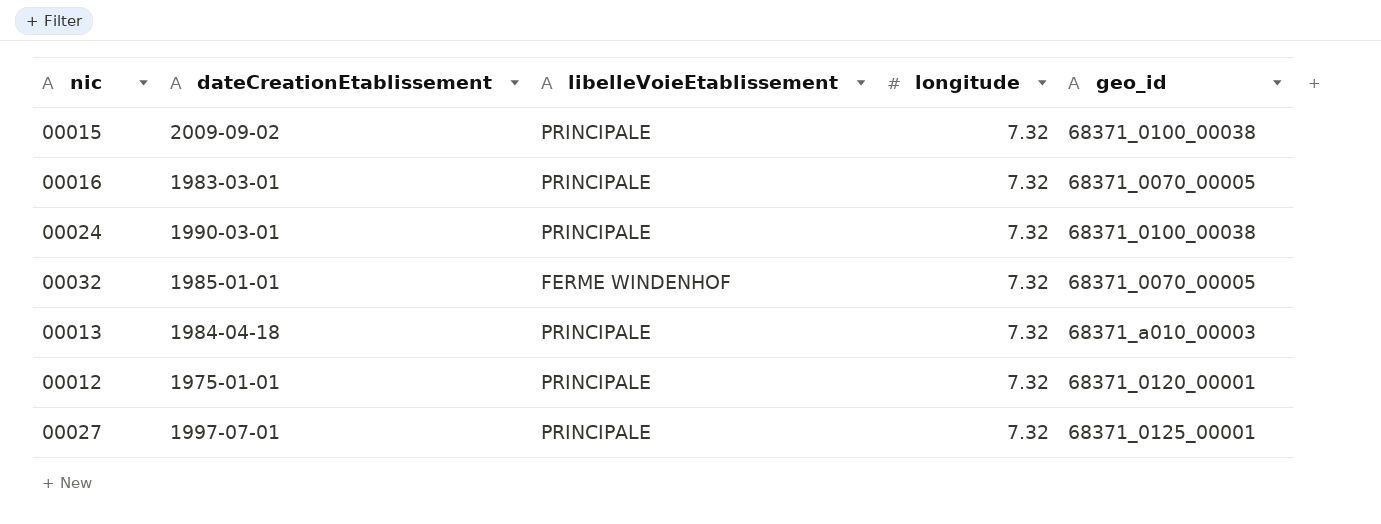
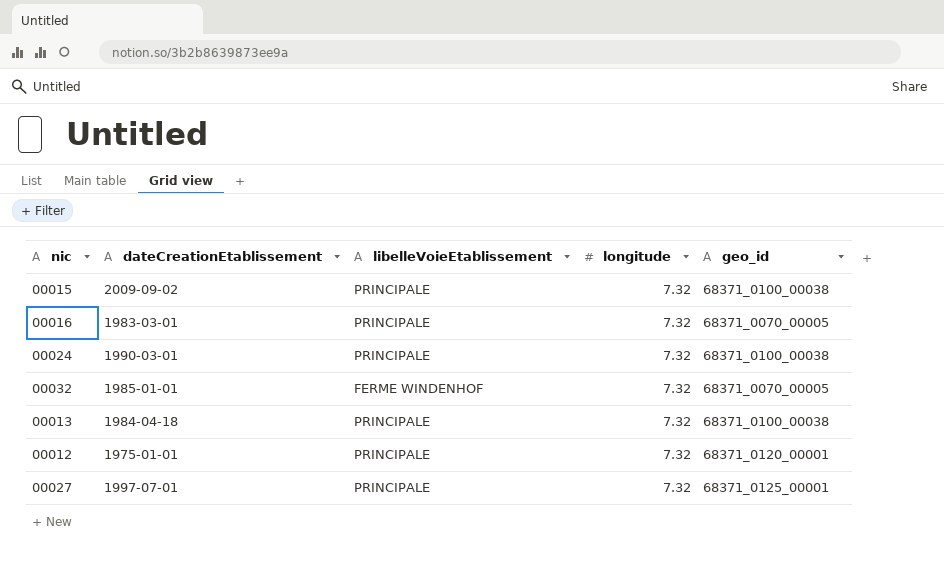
00013 | geo_id: 68371_a010_00003 -> 68371_0100_00038

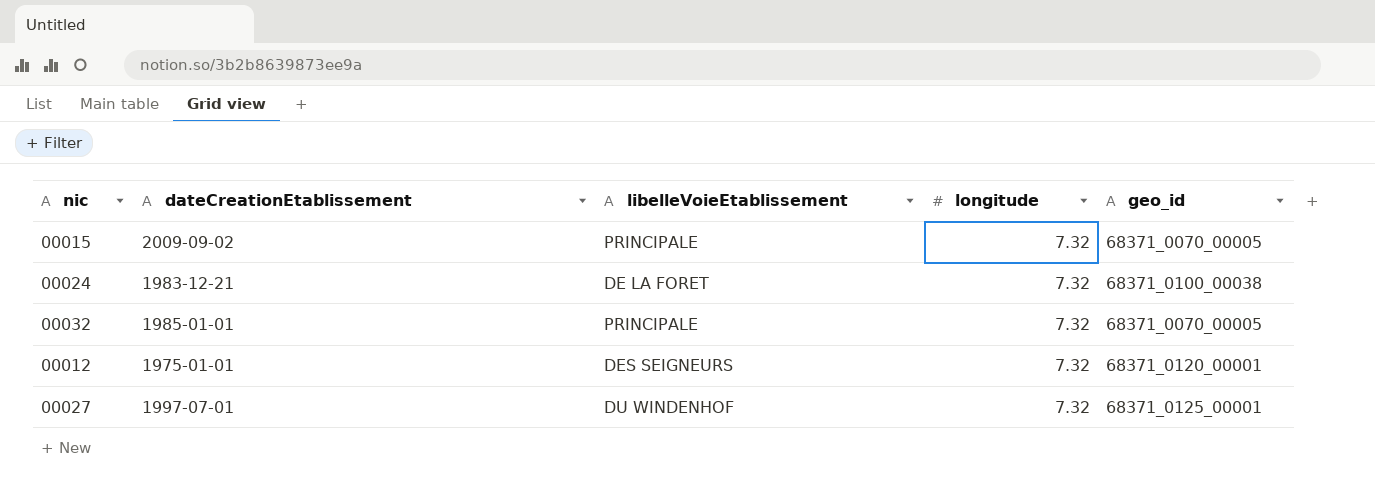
row 00016: 1983-03-01 | PRINCIPALE | 7.32 | 68371_0070_00005 -> none
row 00013: 1984-04-18 | PRINCIPALE | 7.32 | 68371_0100_00038 -> none
00015 | geo_id: 68371_0100_00038 -> 68371_0070_00005
00024 | dateCreationEtablissement: 1990-03-01 -> 1983-12-21
00024 | libelleVoieEtablissement: PRINCIPALE -> DE LA FORET
00032 | libelleVoieEtablissement: FERME WINDENHOF -> PRINCIPALE
00012 | libelleVoieEtablissement: PRINCIPALE -> DES SEIGNEURS
00027 | libelleVoieEtablissement: PRINCIPALE -> DU WINDENHOF

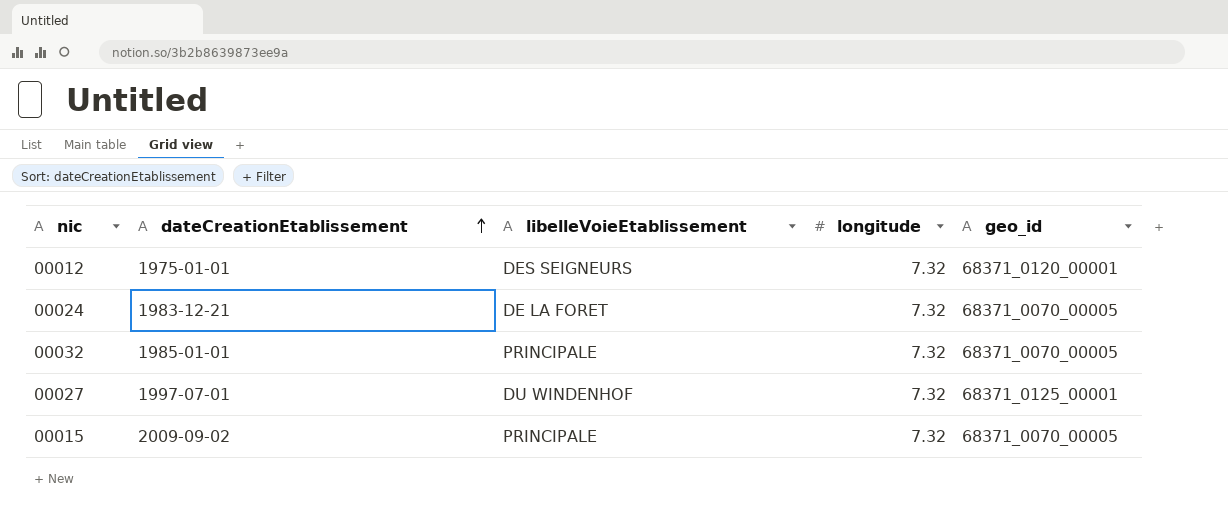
row order: none -> dateCreationEtablissement ascending
00024 | geo_id: 68371_0100_00038 -> 68371_0070_00005

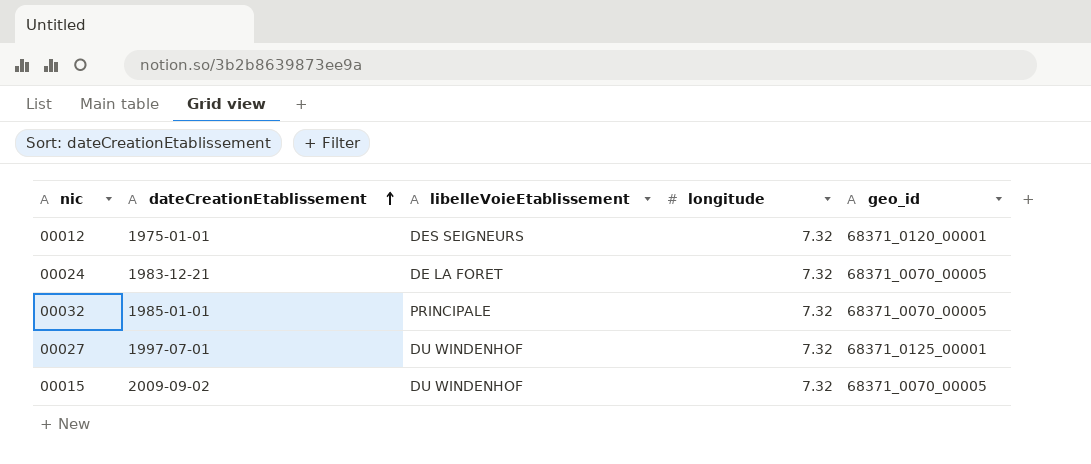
00015 | libelleVoieEtablissement: PRINCIPALE -> DU WINDENHOF

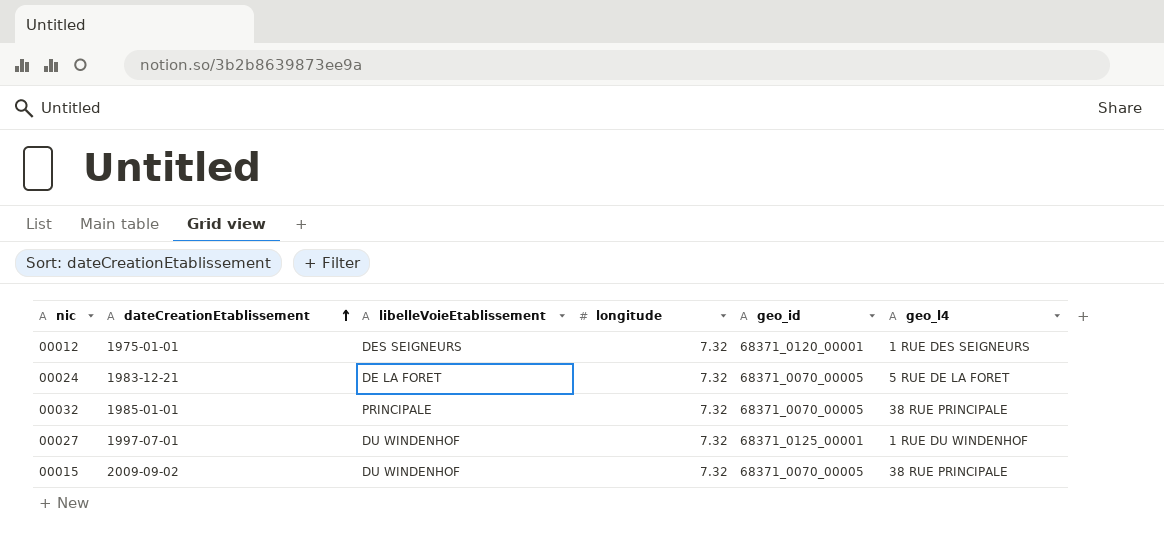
column geo_l4 | position: none -> 6

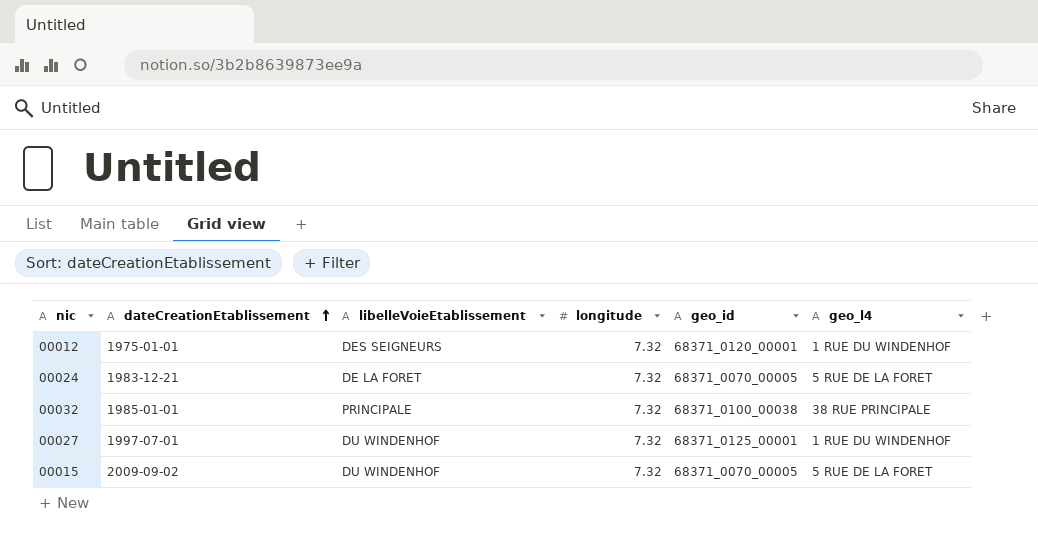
00012 | geo_l4: 1 RUE DES SEIGNEURS -> 1 RUE DU WINDENHOF
00032 | geo_id: 68371_0070_00005 -> 68371_0100_00038
00015 | geo_l4: 38 RUE PRINCIPALE -> 5 RUE DE LA FORET

